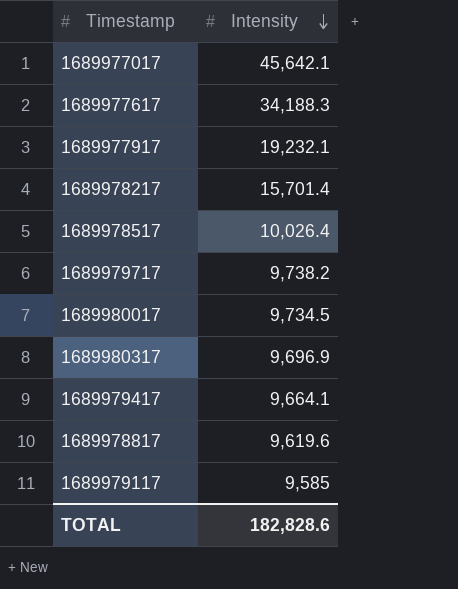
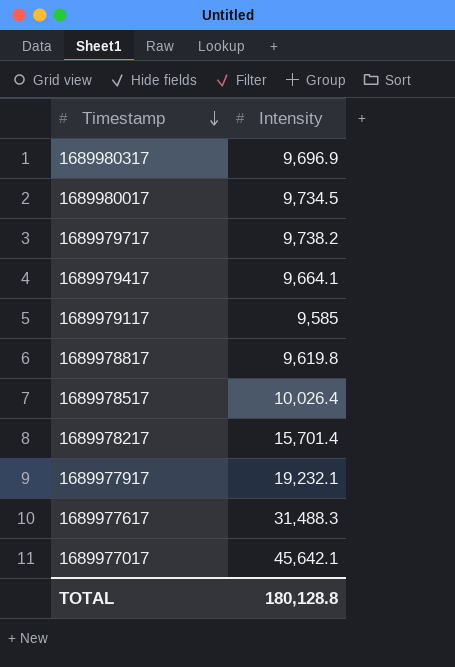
row order: Intensity descending -> Timestamp descending
1689978817 | Intensity: 9,619.6 -> 9,619.8
1689977617 | Intensity: 34,188.3 -> 31,488.3
TOTAL | Intensity: 182,828.6 -> 180,128.8

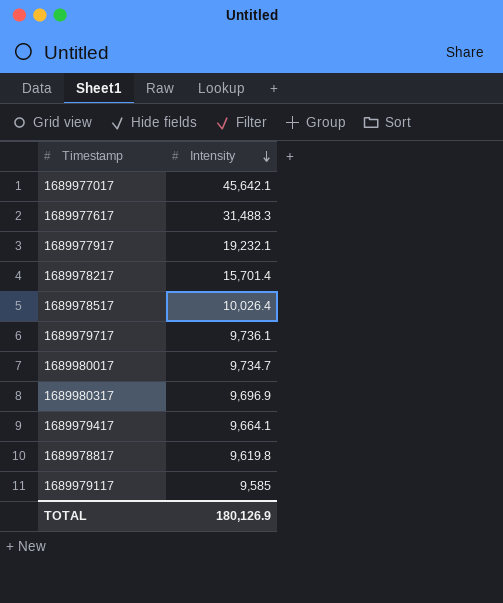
row order: Timestamp descending -> Intensity descending
1689979717 | Intensity: 9,738.2 -> 9,736.1
1689980017 | Intensity: 9,734.5 -> 9,734.7
TOTAL | Intensity: 180,128.8 -> 180,126.9

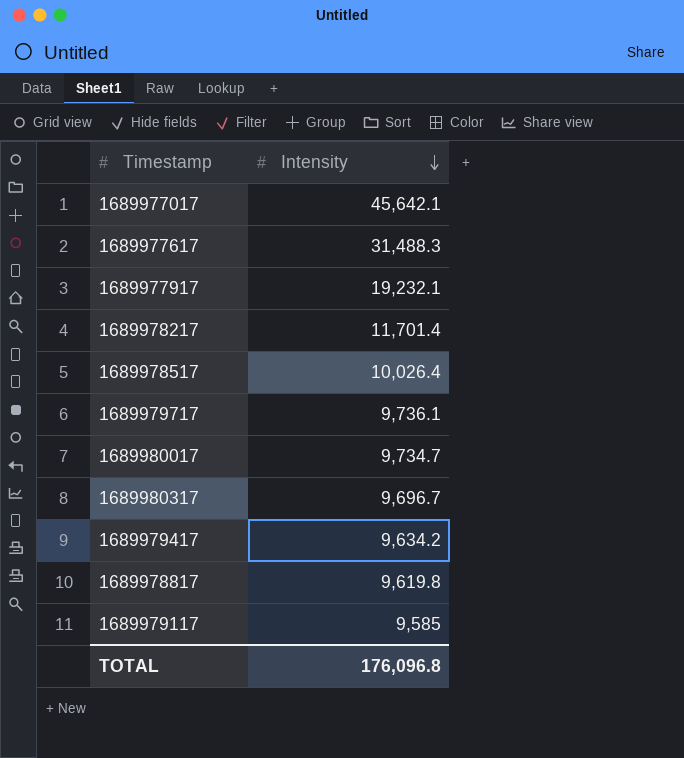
1689978217 | Intensity: 15,701.4 -> 11,701.4
1689980317 | Intensity: 9,696.9 -> 9,696.7
1689979417 | Intensity: 9,664.1 -> 9,634.2
TOTAL | Intensity: 180,126.9 -> 176,096.8

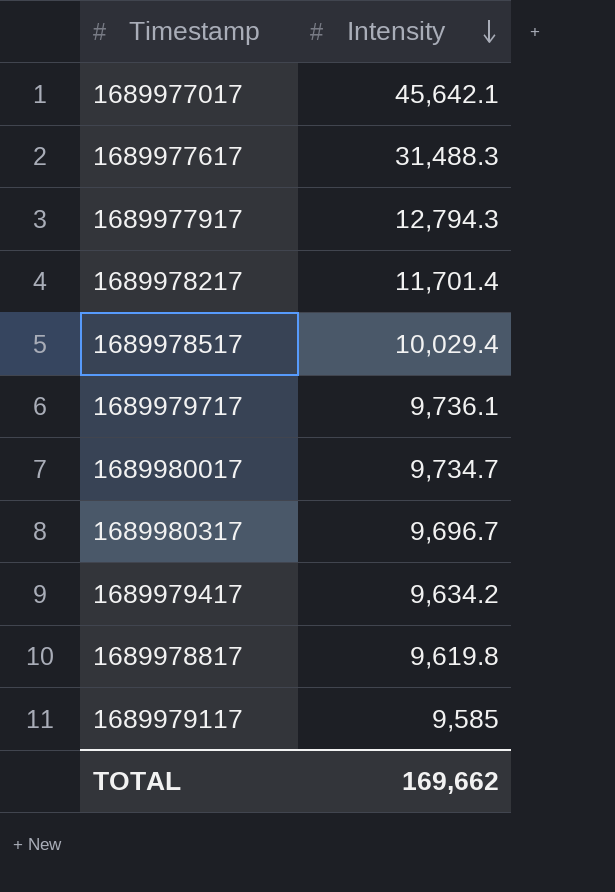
1689977917 | Intensity: 19,232.1 -> 12,794.3
1689978517 | Intensity: 10,026.4 -> 10,029.4
TOTAL | Intensity: 176,096.8 -> 169,662

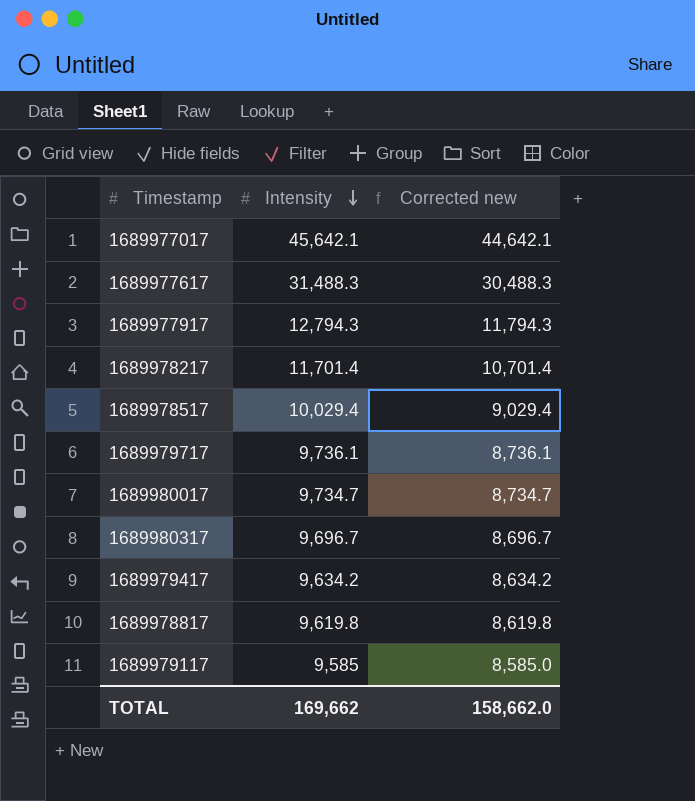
column Corrected new | formula: none -> [Intensity] - 1000

